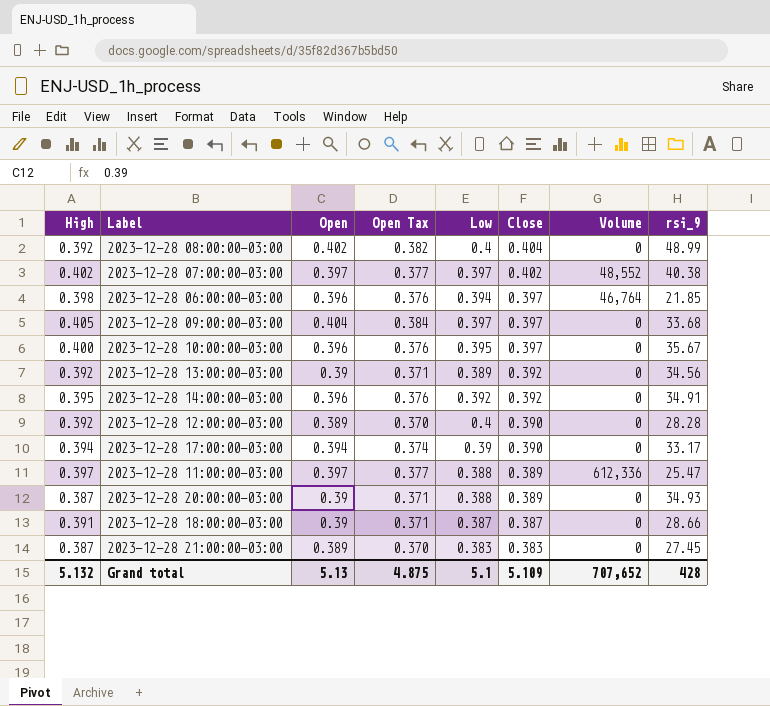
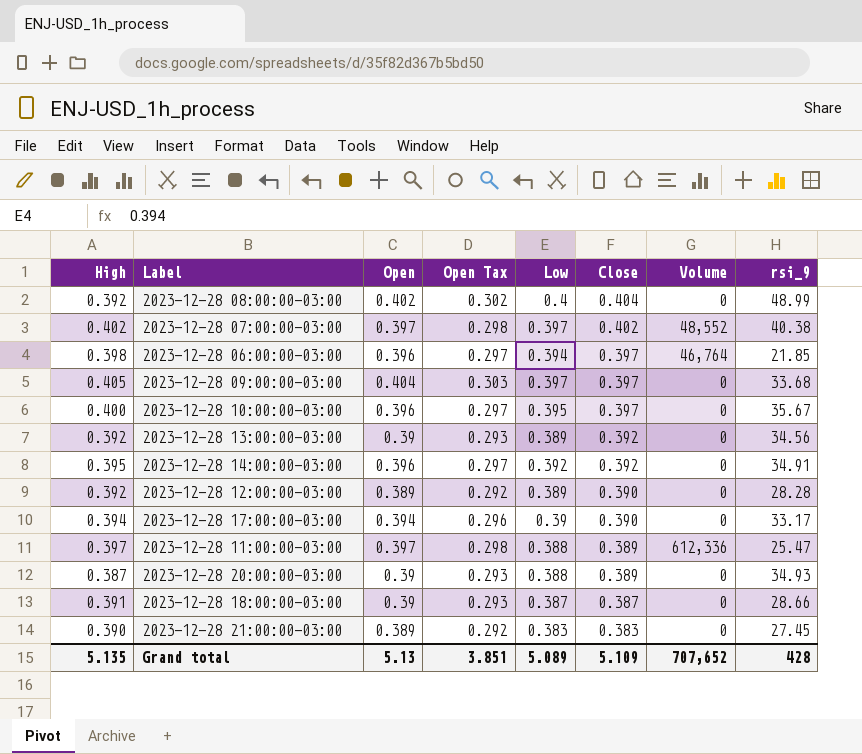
column Open Tax | formula: [Open] * 0.95 -> [Open] * 0.75
2023-12-28 12:00:00-03:00 | Low: 0.4 -> 0.389
2023-12-28 21:00:00-03:00 | High: 0.387 -> 0.390
Grand total | High: 5.132 -> 5.135
Grand total | Open Tax: 4.875 -> 3.851
Grand total | Low: 5.1 -> 5.089

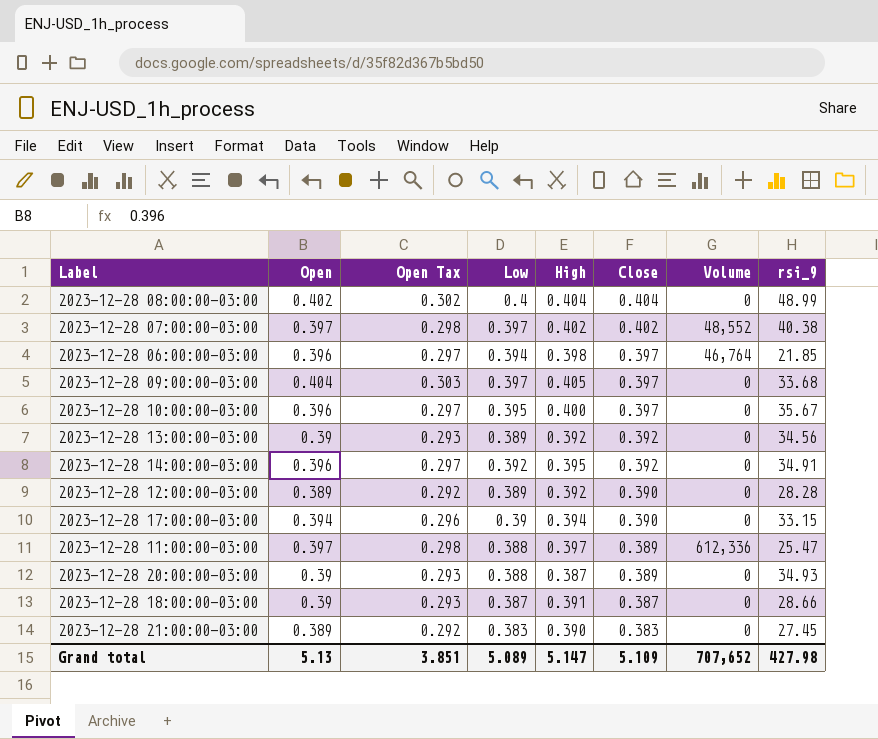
column High | position: 1 -> 5
2023-12-28 08:00:00-03:00 | High: 0.392 -> 0.404
2023-12-28 17:00:00-03:00 | rsi_9: 33.17 -> 33.15
Grand total | High: 5.135 -> 5.147
Grand total | rsi_9: 428 -> 427.98

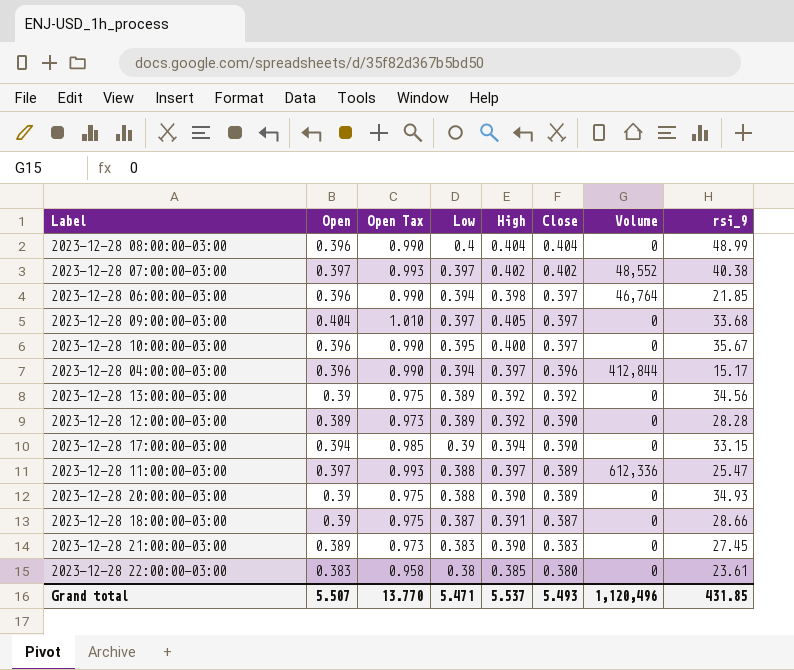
column Open Tax | formula: [Open] * 0.75 -> [Open] * 2.5
row 2023-12-28 14:00:00-03:00: 0.396 | 0.297 | 0.392 | 0.395 | 0.392 | 0 | 34.91 -> none
2023-12-28 08:00:00-03:00 | Open: 0.402 -> 0.396
row 2023-12-28 04:00:00-03:00: none -> 0.396 | 0.990 | 0.394 | 0.397 | 0.396 | 412,844 | 15.17
2023-12-28 20:00:00-03:00 | High: 0.387 -> 0.390
row 2023-12-28 22:00:00-03:00: none -> 0.383 | 0.958 | 0.38 | 0.385 | 0.380 | 0 | 23.61
Grand total | Open: 5.13 -> 5.507
Grand total | Open Tax: 3.851 -> 13.770
Grand total | Low: 5.089 -> 5.471
Grand total | High: 5.147 -> 5.537
Grand total | Close: 5.109 -> 5.493
Grand total | Volume: 707,652 -> 1,120,496
Grand total | rsi_9: 427.98 -> 431.85

